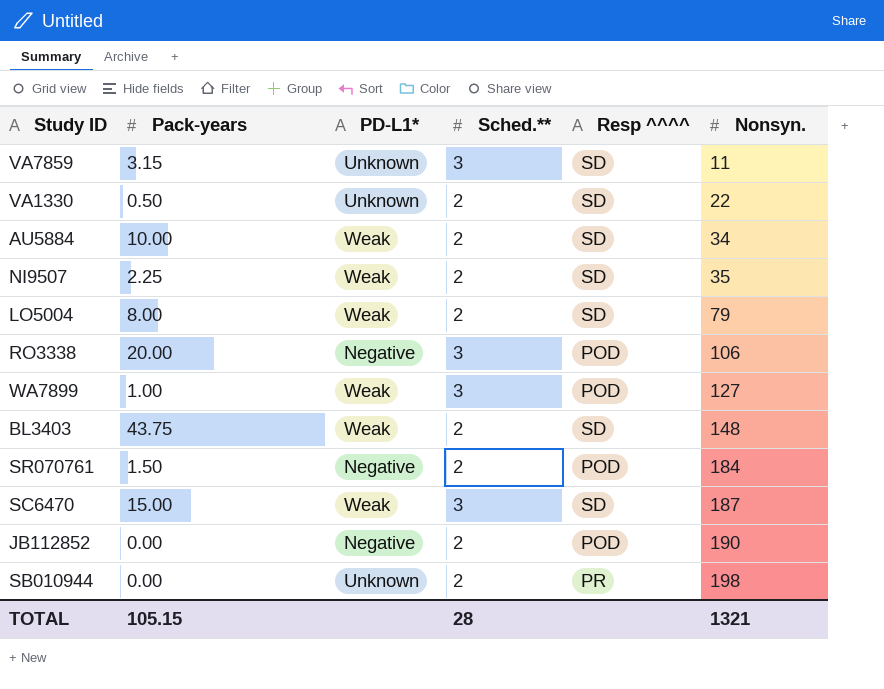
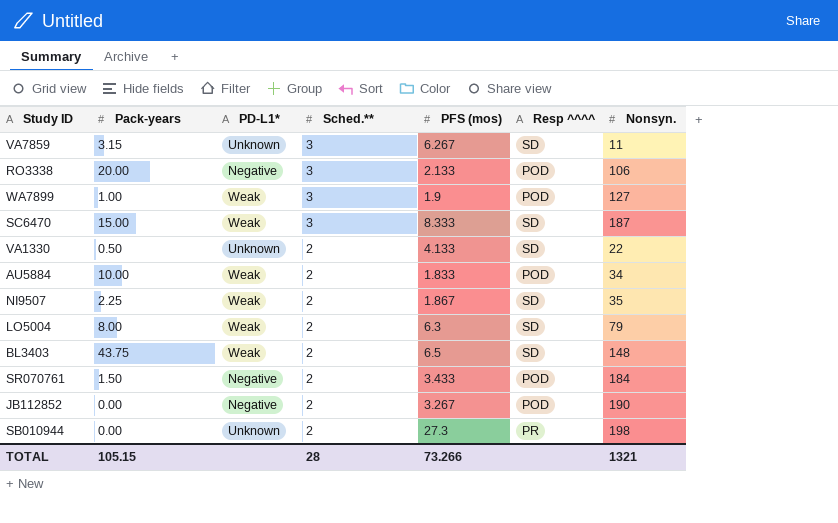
row order: Nonsyn. ascending -> Sched.** descending
column PFS (mos) | position: none -> 5
AU5884 | Resp ^^^^: SD -> POD

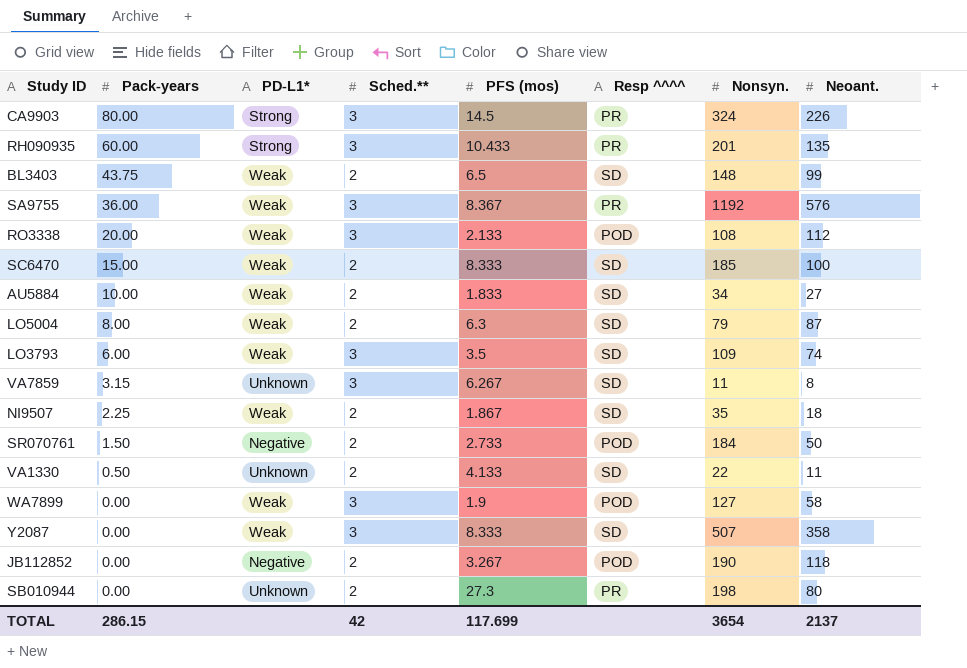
row order: Sched.** descending -> Pack-years descending
column Neoant. | position: none -> 8
row CA9903: none -> 80.00 | Strong | 3 | 14.5 | PR | 324 | 226
row RH090935: none -> 60.00 | Strong | 3 | 10.433 | PR | 201 | 135
row SA9755: none -> 36.00 | Weak | 3 | 8.367 | PR | 1192 | 576
RO3338 | PD-L1*: Negative -> Weak
RO3338 | Nonsyn.: 106 -> 108
SC6470 | Sched.**: 3 -> 2
SC6470 | Nonsyn.: 187 -> 185
AU5884 | Resp ^^^^: POD -> SD
row LO3793: none -> 6.00 | Weak | 3 | 3.5 | SD | 109 | 74
SR070761 | PFS (mos): 3.433 -> 2.733
WA7899 | Pack-years: 1.00 -> 0.00
row Y2087: none -> 0.00 | Weak | 3 | 8.333 | SD | 507 | 358
TOTAL | Pack-years: 105.15 -> 286.15
TOTAL | Sched.**: 28 -> 42
TOTAL | PFS (mos): 73.266 -> 117.699
TOTAL | Nonsyn.: 1321 -> 3654

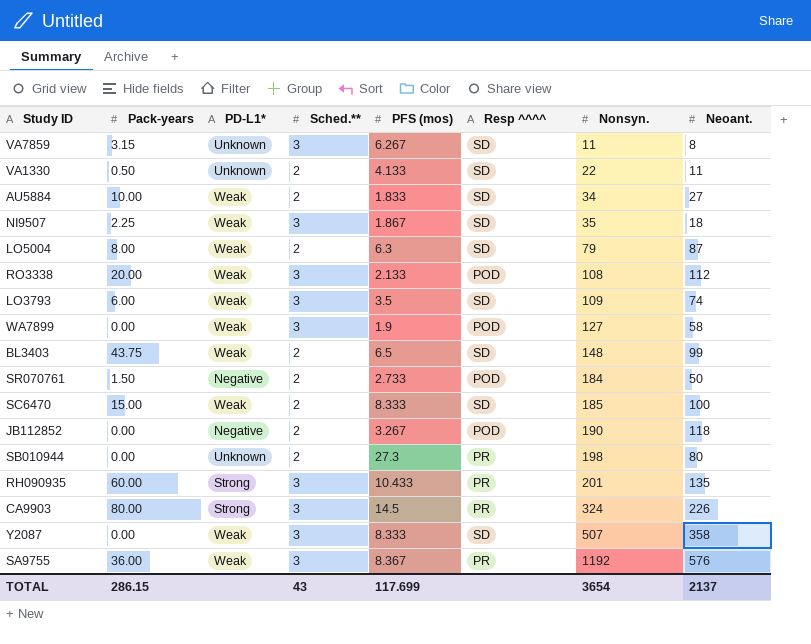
row order: Pack-years descending -> Nonsyn. ascending
NI9507 | Sched.**: 2 -> 3
TOTAL | Sched.**: 42 -> 43

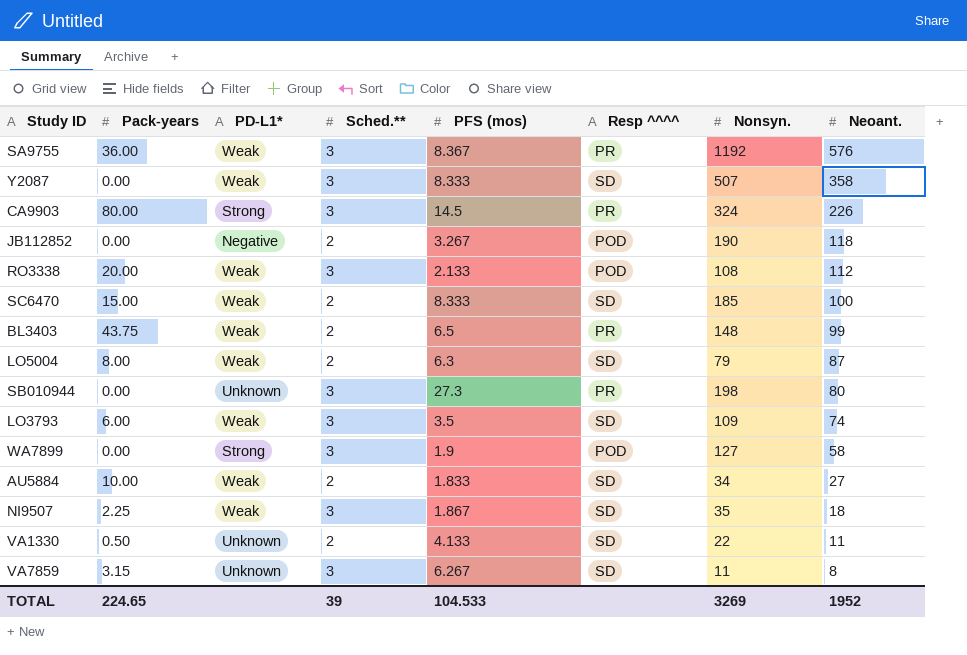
row order: Nonsyn. ascending -> Neoant. descending
row SR070761: 1.50 | Negative | 2 | 2.733 | POD | 184 | 50 -> none
row RH090935: 60.00 | Strong | 3 | 10.433 | PR | 201 | 135 -> none
BL3403 | Resp ^^^^: SD -> PR
SB010944 | Sched.**: 2 -> 3
WA7899 | PD-L1*: Weak -> Strong
TOTAL | Pack-years: 286.15 -> 224.65
TOTAL | Sched.**: 43 -> 39
TOTAL | PFS (mos): 117.699 -> 104.533
TOTAL | Nonsyn.: 3654 -> 3269
TOTAL | Neoant.: 2137 -> 1952

